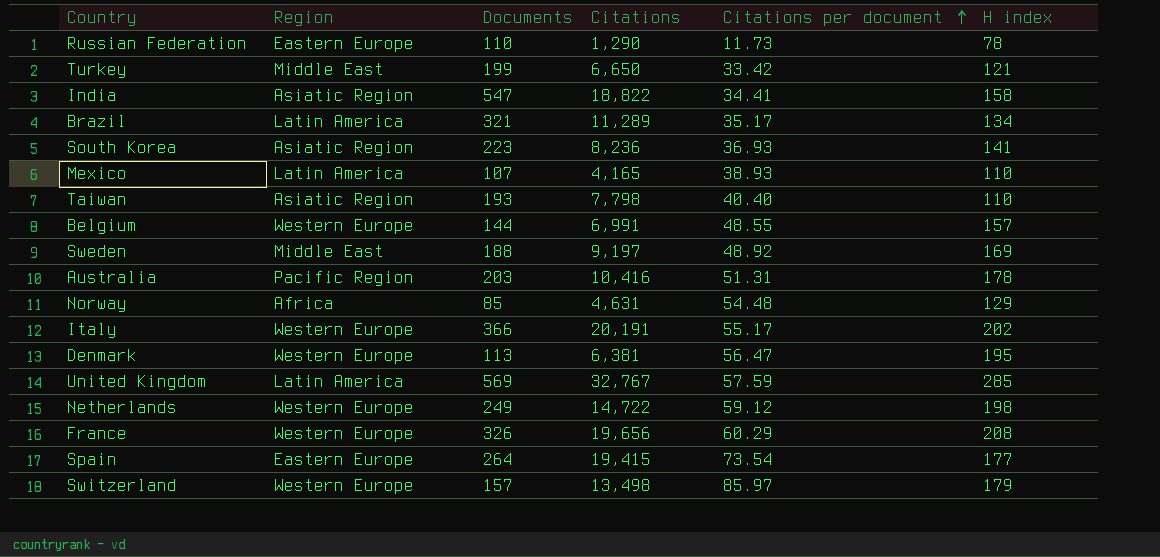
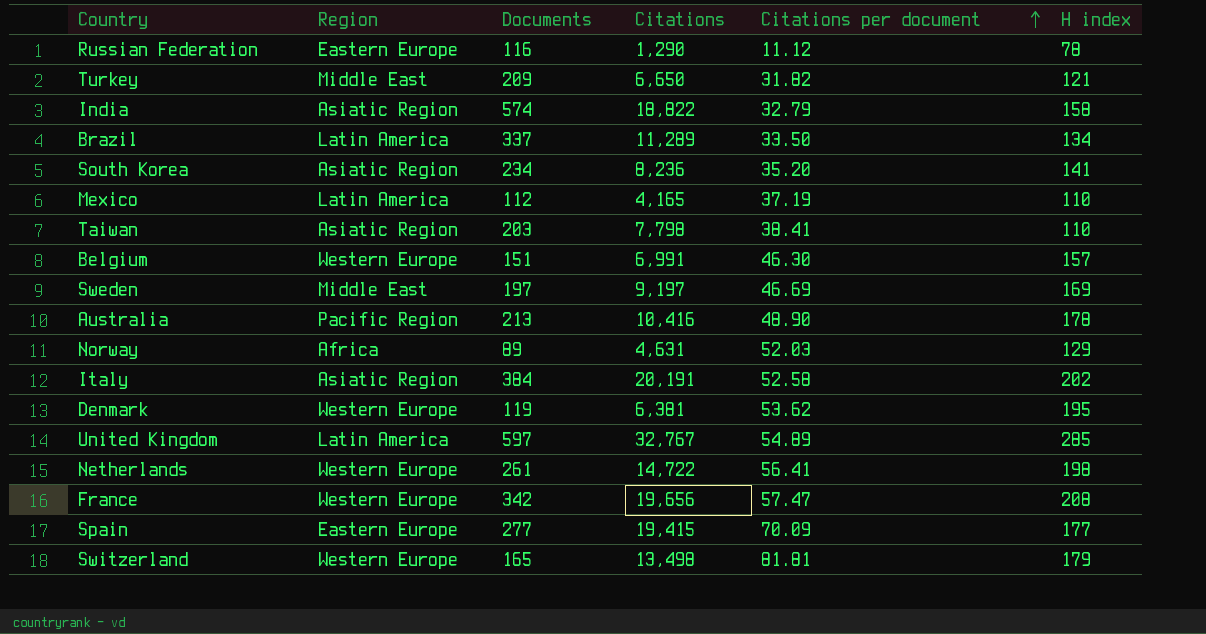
Russian Federation | Documents: 110 -> 116
Russian Federation | Citations per document: 11.73 -> 11.12
Turkey | Documents: 199 -> 209
Turkey | Citations per document: 33.42 -> 31.82
India | Documents: 547 -> 574
India | Citations per document: 34.41 -> 32.79
Brazil | Documents: 321 -> 337
Brazil | Citations per document: 35.17 -> 33.50
South Korea | Documents: 223 -> 234
South Korea | Citations per document: 36.93 -> 35.20
Mexico | Documents: 107 -> 112
Mexico | Citations per document: 38.93 -> 37.19
Taiwan | Documents: 193 -> 203
Taiwan | Citations per document: 40.40 -> 38.41
Belgium | Documents: 144 -> 151
Belgium | Citations per document: 48.55 -> 46.30
Sweden | Documents: 188 -> 197
Sweden | Citations per document: 48.92 -> 46.69
Australia | Documents: 203 -> 213
Australia | Citations per document: 51.31 -> 48.90
Norway | Documents: 85 -> 89
Norway | Citations per document: 54.48 -> 52.03
Italy | Region: Western Europe -> Asiatic Region
Italy | Documents: 366 -> 384
Italy | Citations per document: 55.17 -> 52.58
Denmark | Documents: 113 -> 119
Denmark | Citations per document: 56.47 -> 53.62
United Kingdom | Documents: 569 -> 597
United Kingdom | Citations per document: 57.59 -> 54.89
Netherlands | Documents: 249 -> 261
Netherlands | Citations per document: 59.12 -> 56.41
France | Documents: 326 -> 342
France | Citations per document: 60.29 -> 57.47
Spain | Documents: 264 -> 277
Spain | Citations per document: 73.54 -> 70.09
Switzerland | Documents: 157 -> 165
Switzerland | Citations per document: 85.97 -> 81.81

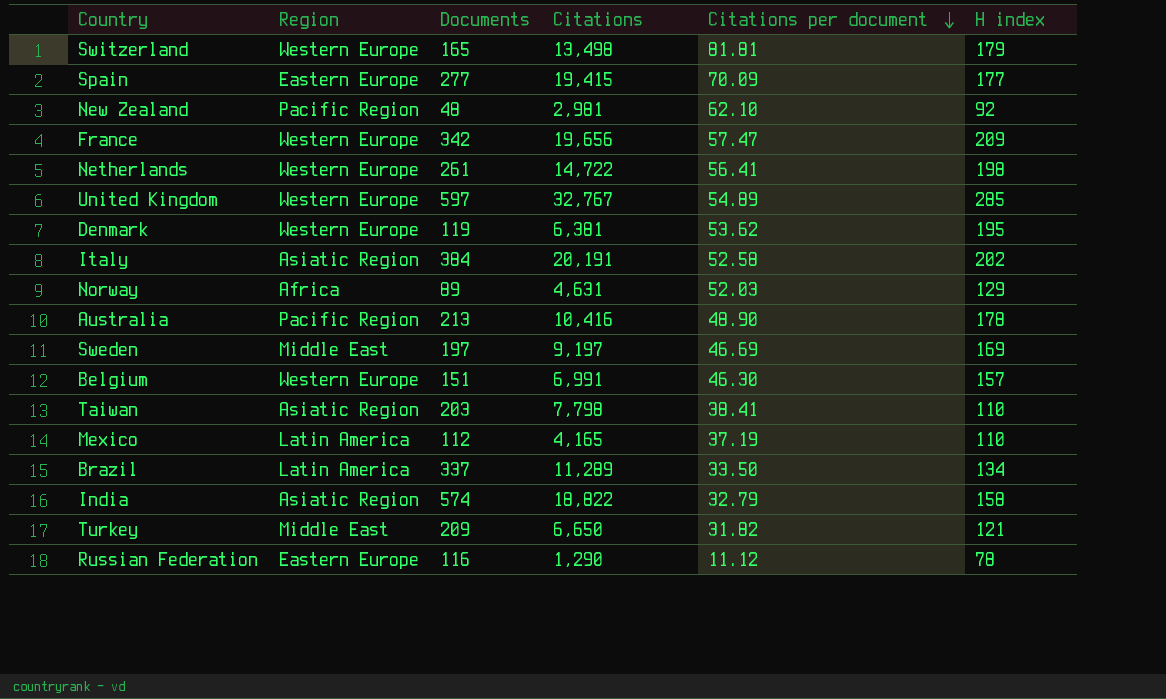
row order: Citations per document ascending -> Citations per document descending
row South Korea: Asiatic Region | 234 | 8,236 | 35.20 | 141 -> none
row New Zealand: none -> Pacific Region | 48 | 2,981 | 62.10 | 92
France | H index: 208 -> 209
United Kingdom | Region: Latin America -> Western Europe

